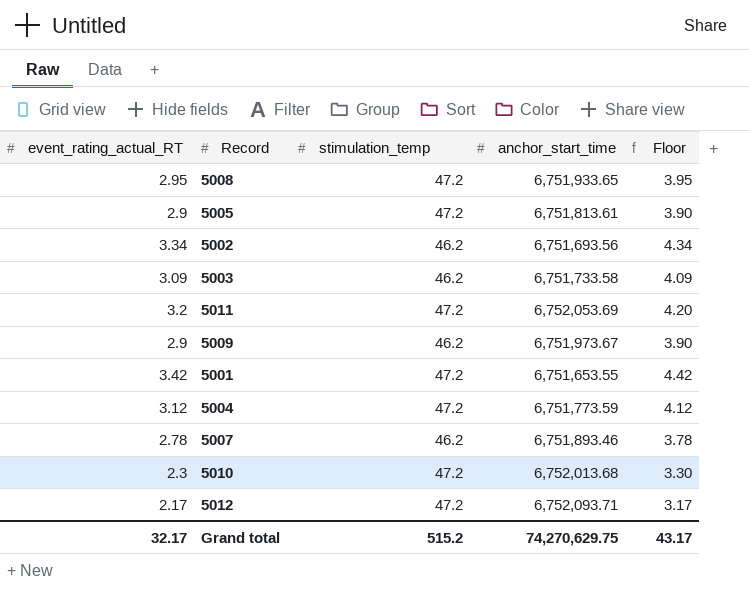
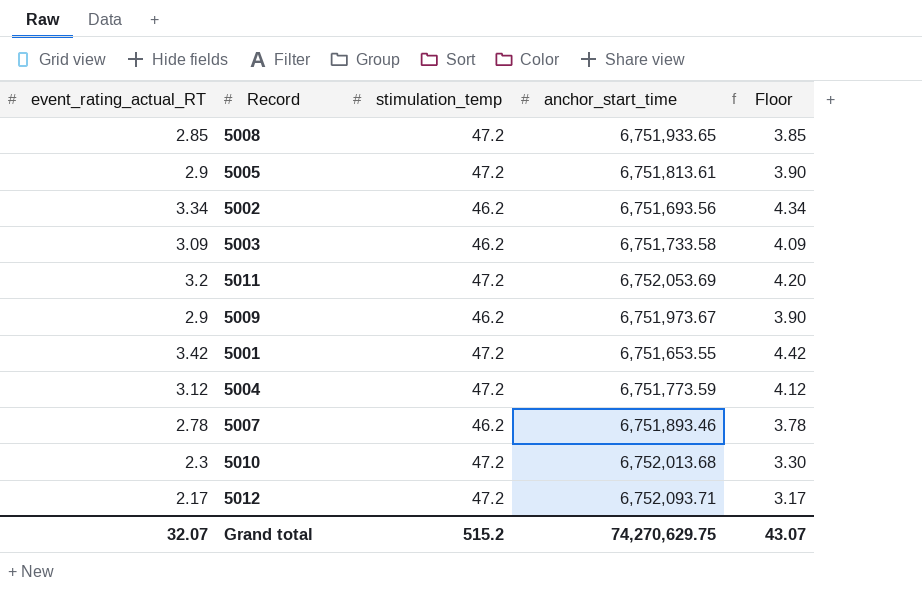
5008 | event_rating_actual_RT: 2.95 -> 2.85
5008 | Floor: 3.95 -> 3.85
Grand total | event_rating_actual_RT: 32.17 -> 32.07
Grand total | Floor: 43.17 -> 43.07

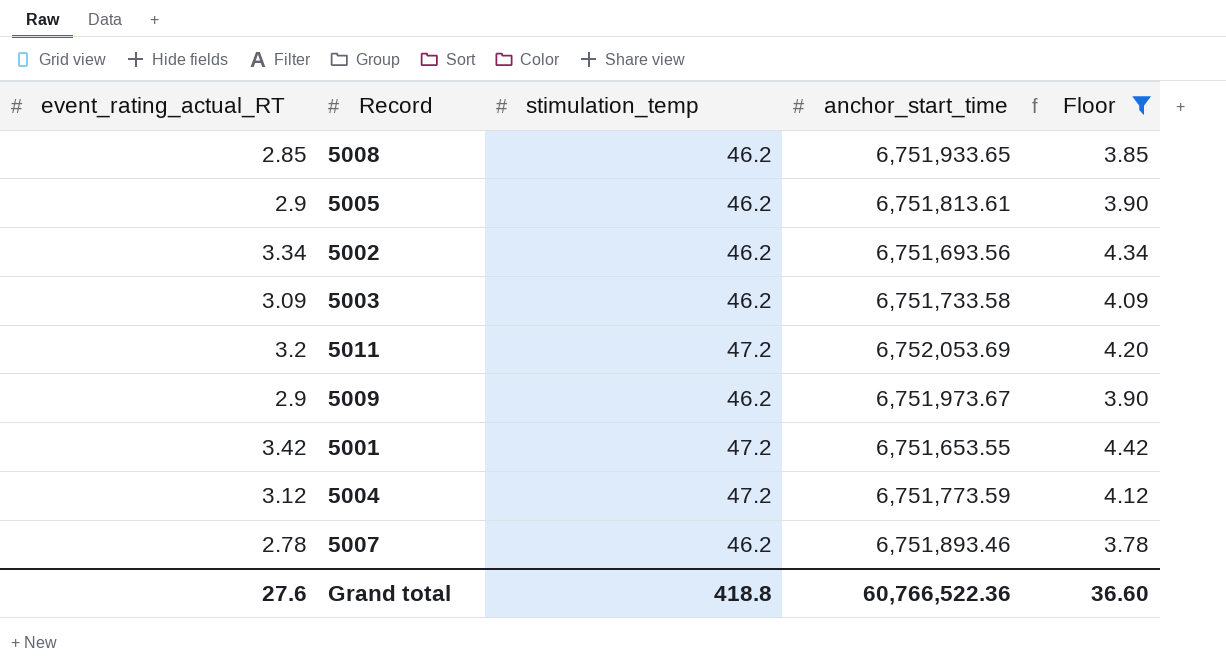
filter: none -> Floor >= 3.78
5008 | stimulation_temp: 47.2 -> 46.2
5005 | stimulation_temp: 47.2 -> 46.2
Grand total | event_rating_actual_RT: 32.07 -> 27.6
Grand total | stimulation_temp: 515.2 -> 418.8
Grand total | anchor_start_time: 74,270,629.75 -> 60,766,522.36
Grand total | Floor: 43.07 -> 36.60

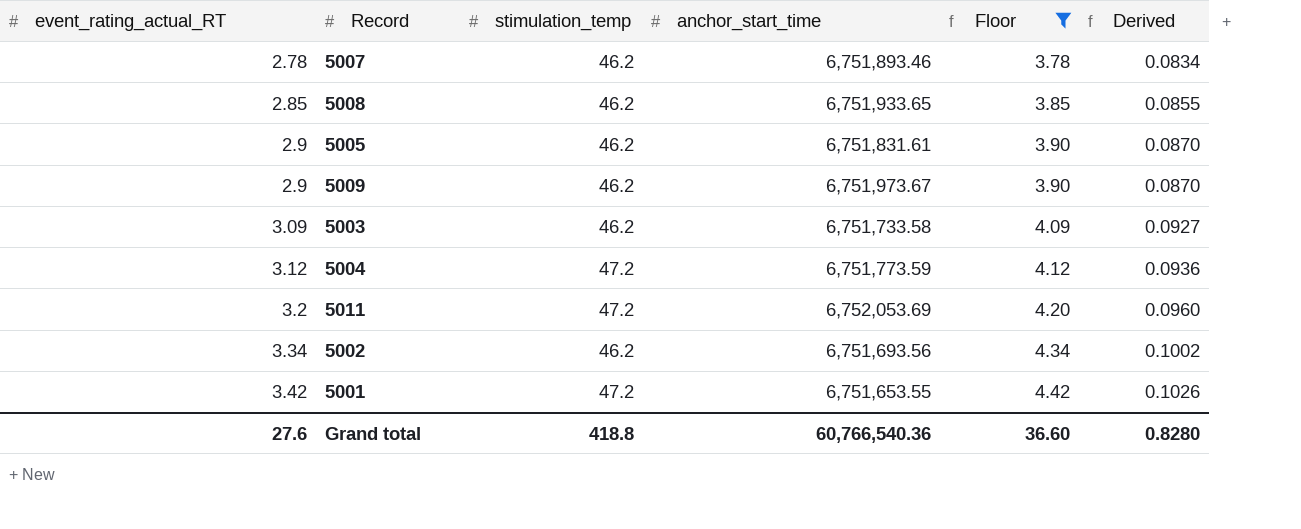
row order: none -> event_rating_actual_RT ascending
column Derived | formula: none -> [event_rating_actual_RT] * 0.03
5005 | anchor_start_time: 6,751,813.61 -> 6,751,831.61
Grand total | anchor_start_time: 60,766,522.36 -> 60,766,540.36

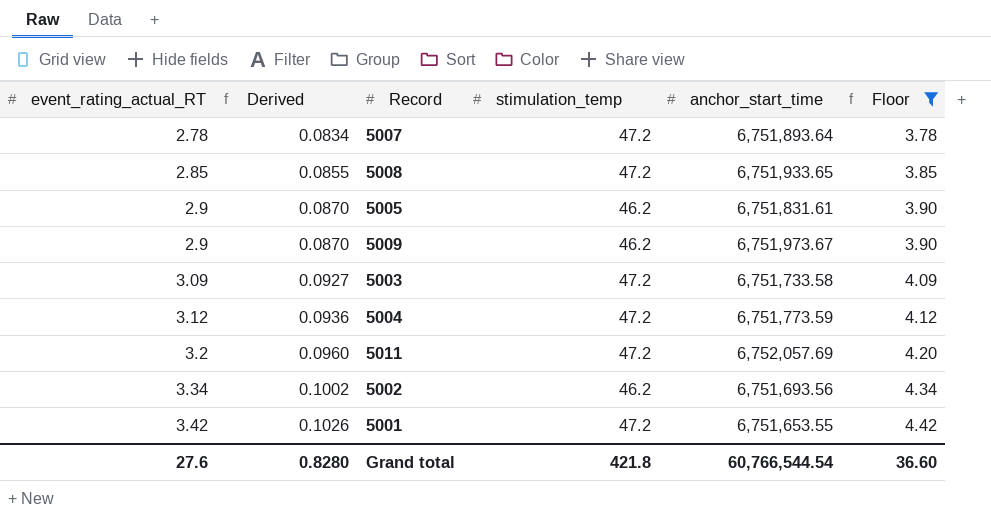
column Derived | position: 6 -> 2
5007 | stimulation_temp: 46.2 -> 47.2
5007 | anchor_start_time: 6,751,893.46 -> 6,751,893.64
5008 | stimulation_temp: 46.2 -> 47.2
5003 | stimulation_temp: 46.2 -> 47.2
5011 | anchor_start_time: 6,752,053.69 -> 6,752,057.69
Grand total | stimulation_temp: 418.8 -> 421.8
Grand total | anchor_start_time: 60,766,540.36 -> 60,766,544.54

